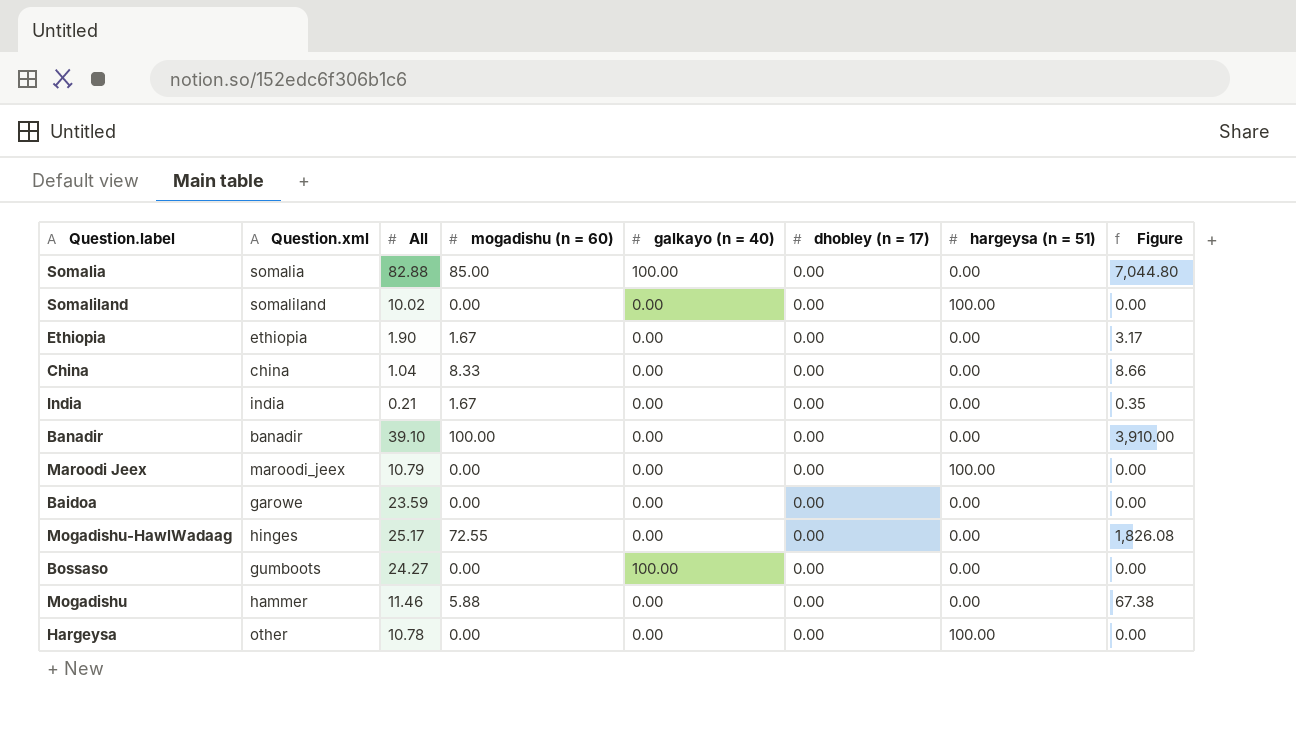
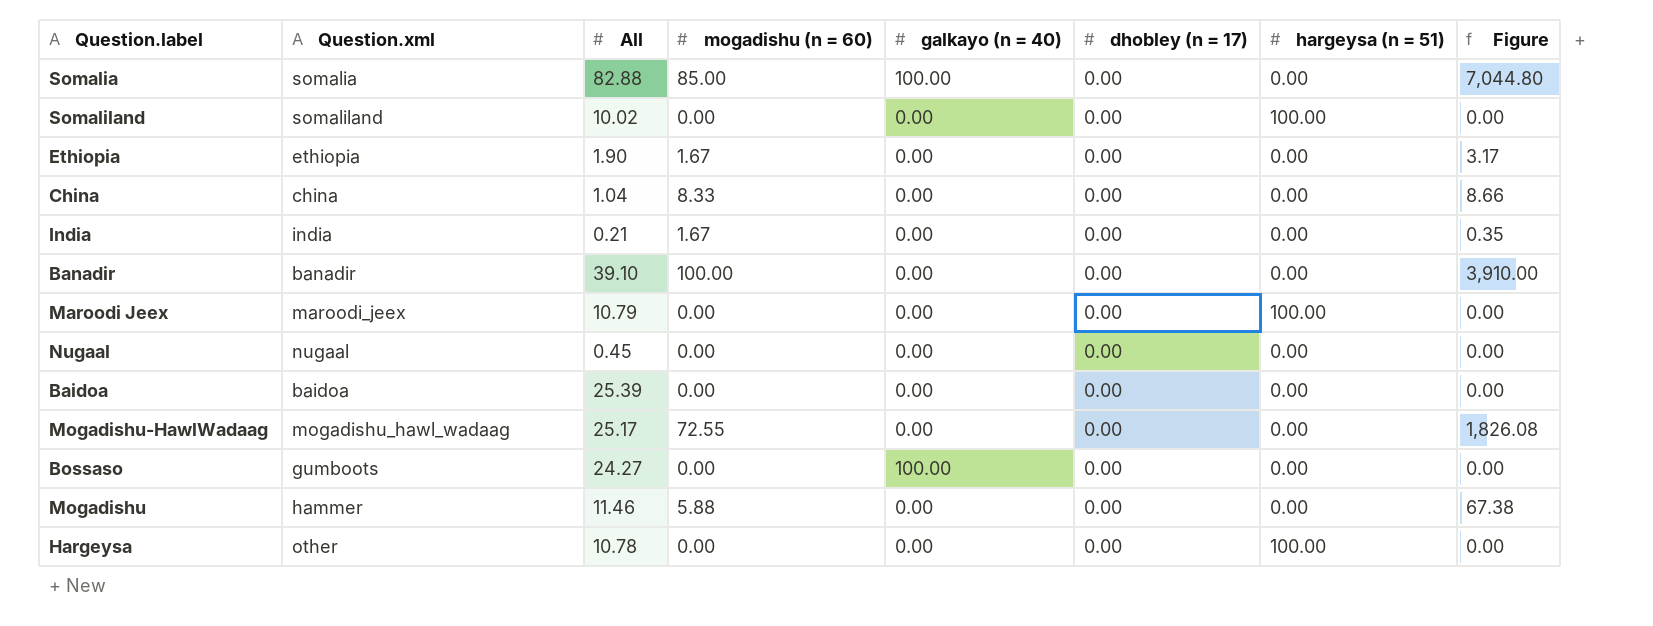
row Nugaal: none -> nugaal | 0.45 | 0.00 | 0.00 | 0.00 | 0.00 | 0.00
Baidoa | Question.xml: garowe -> baidoa
Baidoa | All: 23.59 -> 25.39
Mogadishu-HawlWadaag | Question.xml: hinges -> mogadishu_hawl_wadaag

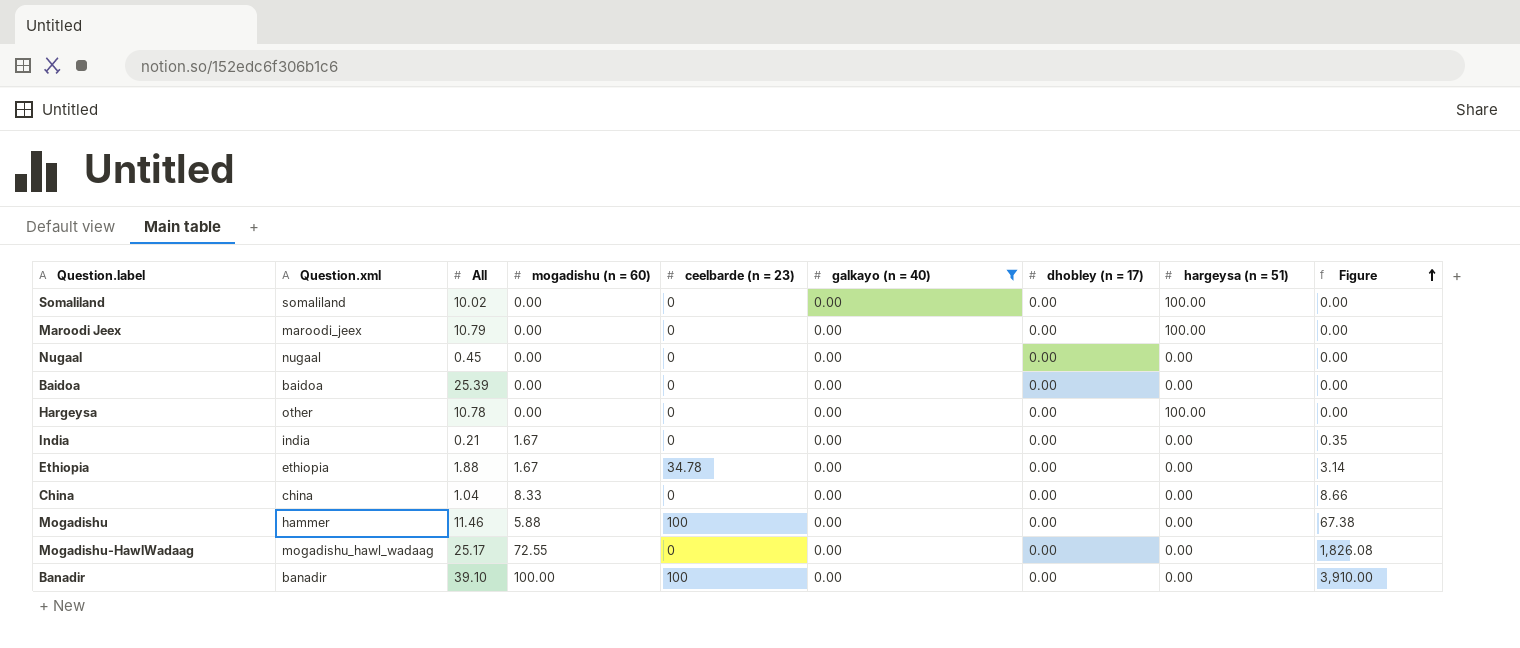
filter: none -> galkayo (n = 40) = 0.00
row order: none -> Figure ascending
column ceelbarde (n = 23) | position: none -> 5
Ethiopia | All: 1.90 -> 1.88
Ethiopia | Figure: 3.17 -> 3.14

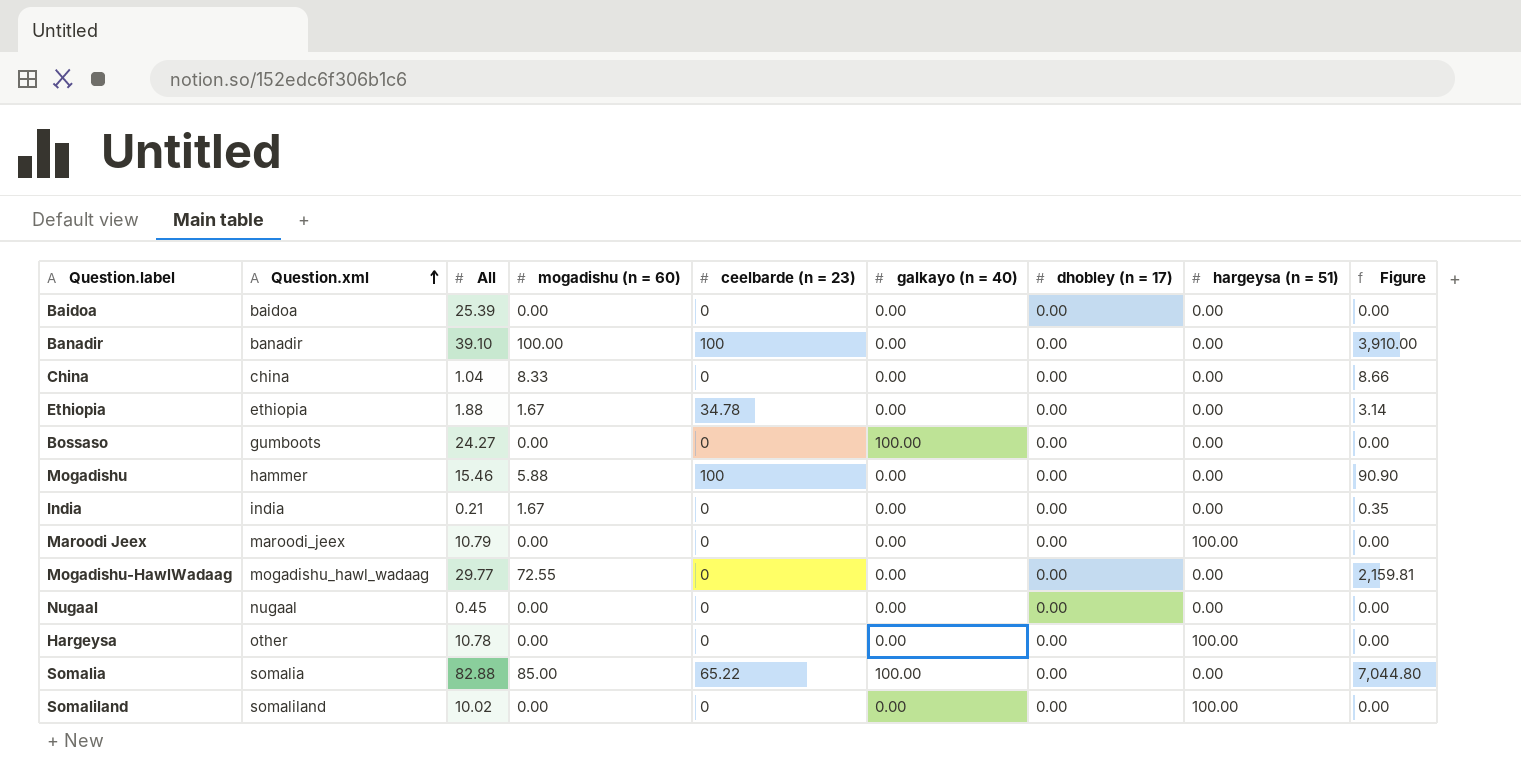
filter: galkayo (n = 40) = 0.00 -> none
row order: Figure ascending -> Question.xml ascending
Mogadishu | All: 11.46 -> 15.46
Mogadishu | Figure: 67.38 -> 90.90
Mogadishu-HawlWadaag | All: 25.17 -> 29.77
Mogadishu-HawlWadaag | Figure: 1,826.08 -> 2,159.81

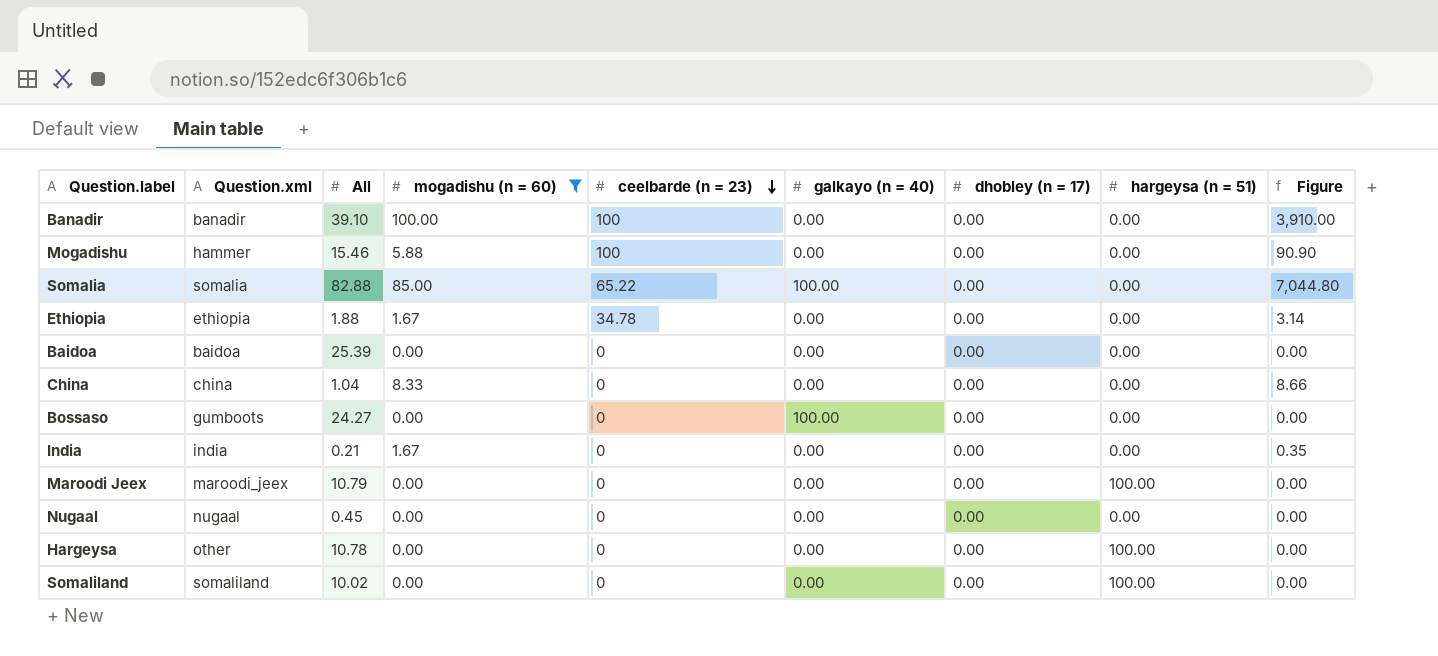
filter: none -> mogadishu (n = 60) != 72.55
row order: Question.xml ascending -> ceelbarde (n = 23) descending

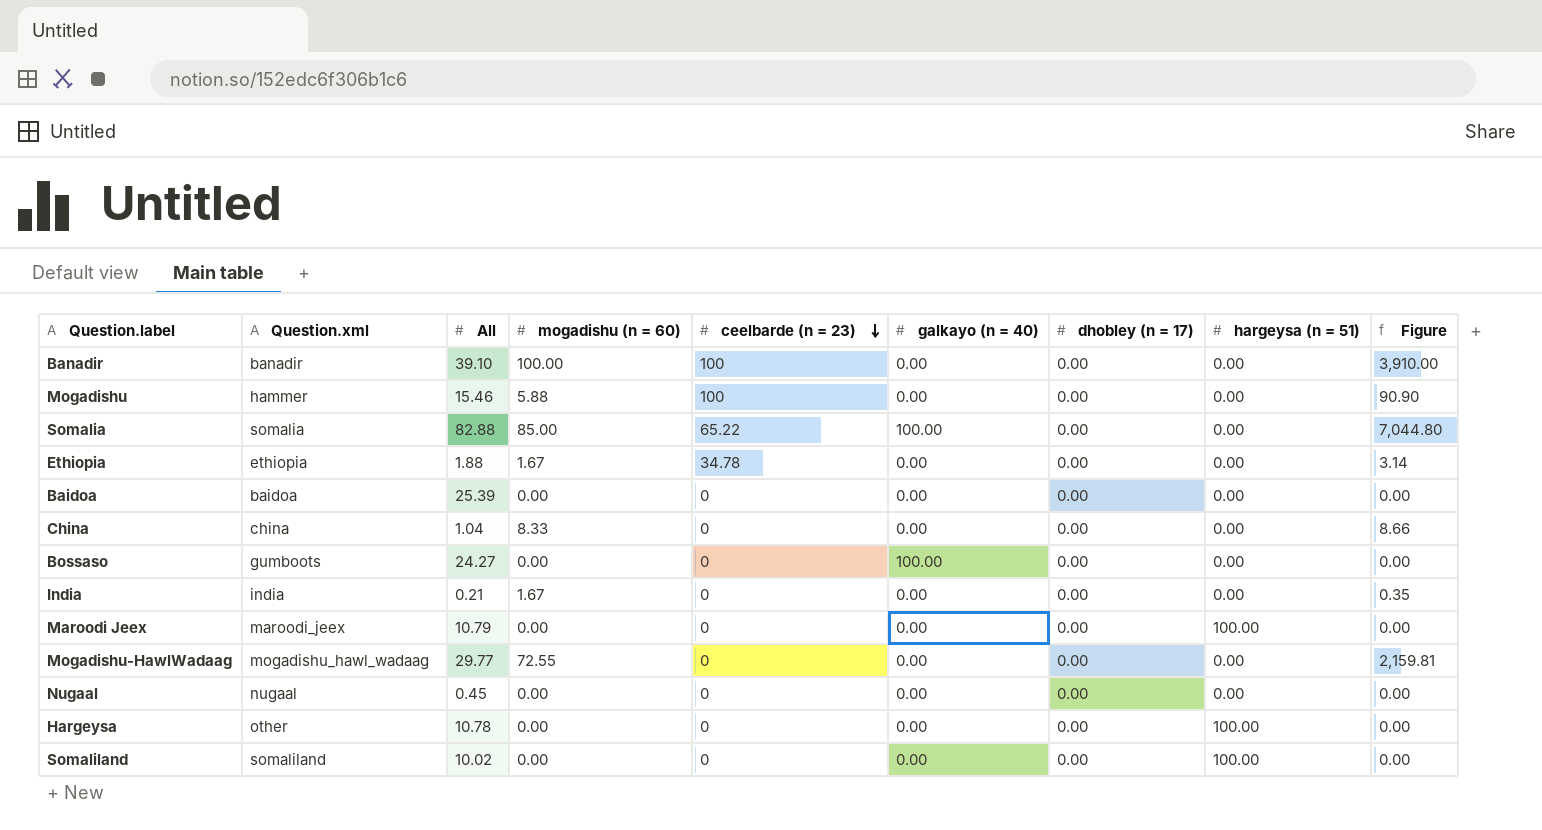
filter: mogadishu (n = 60) != 72.55 -> none

